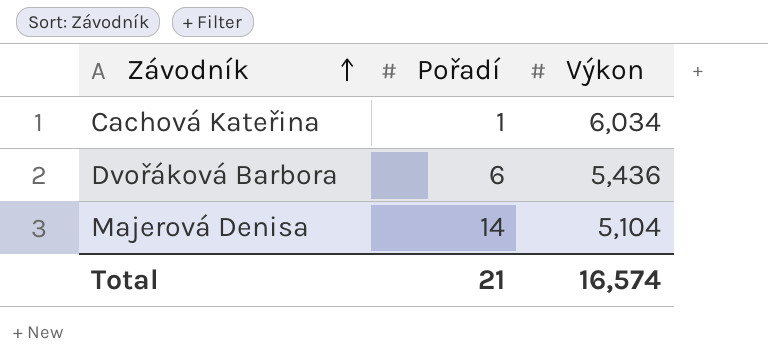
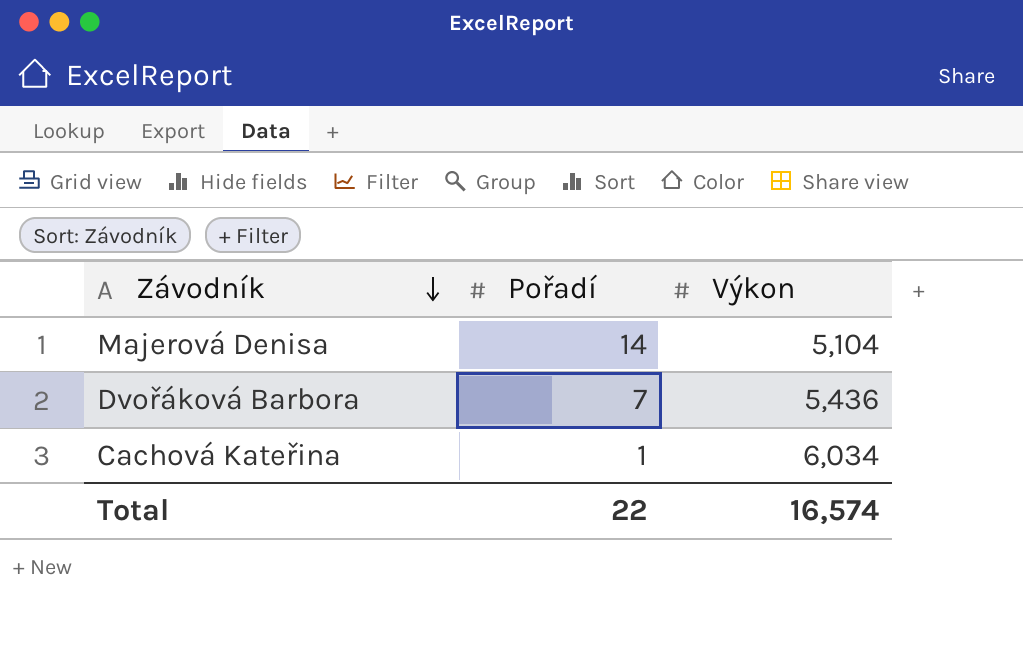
row order: Závodník ascending -> Závodník descending
Dvořáková Barbora | Pořadí: 6 -> 7
Total | Pořadí: 21 -> 22

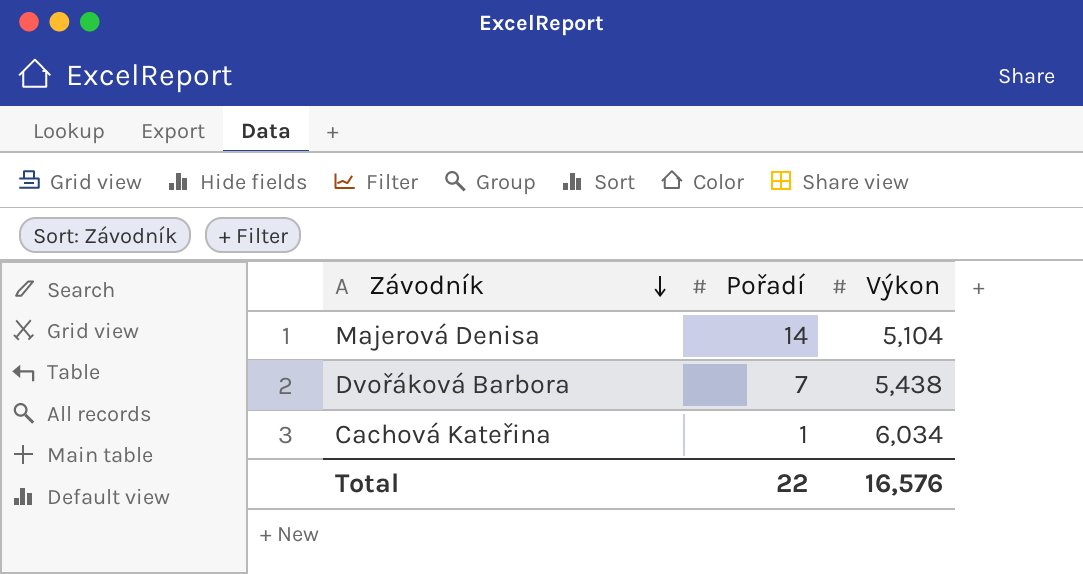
Dvořáková Barbora | Výkon: 5,436 -> 5,438
Total | Výkon: 16,574 -> 16,576

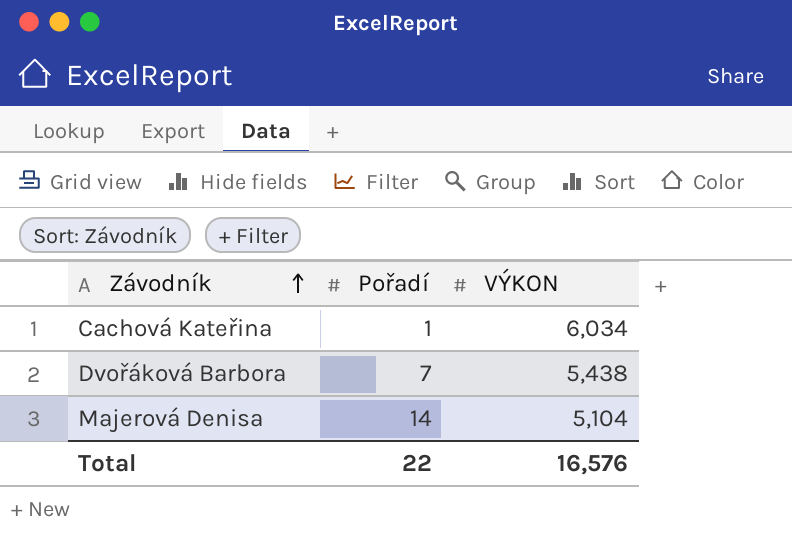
row order: Závodník descending -> Závodník ascending
column name: Výkon -> VÝKON

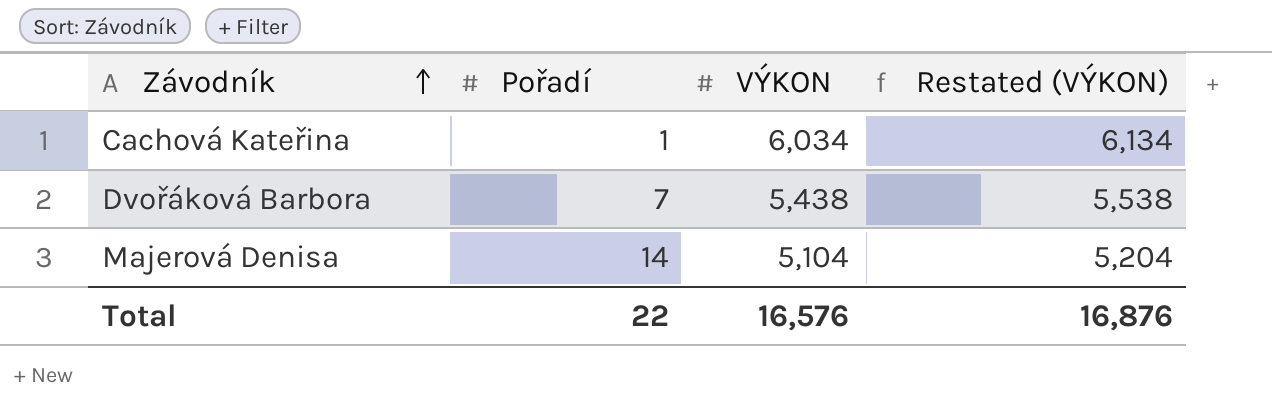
column Restated (VÝKON) | formula: none -> [VÝKON] + 100

